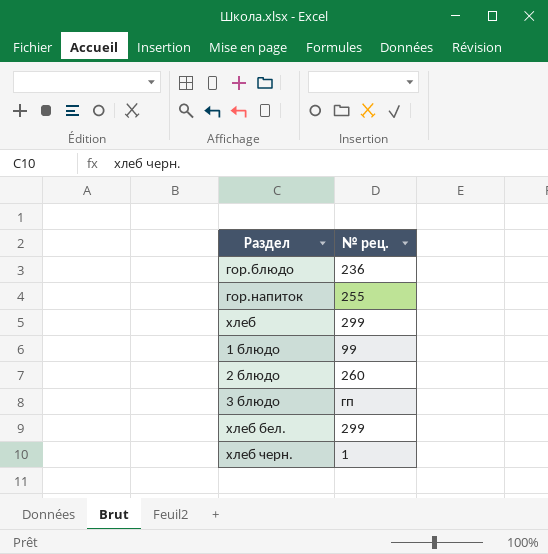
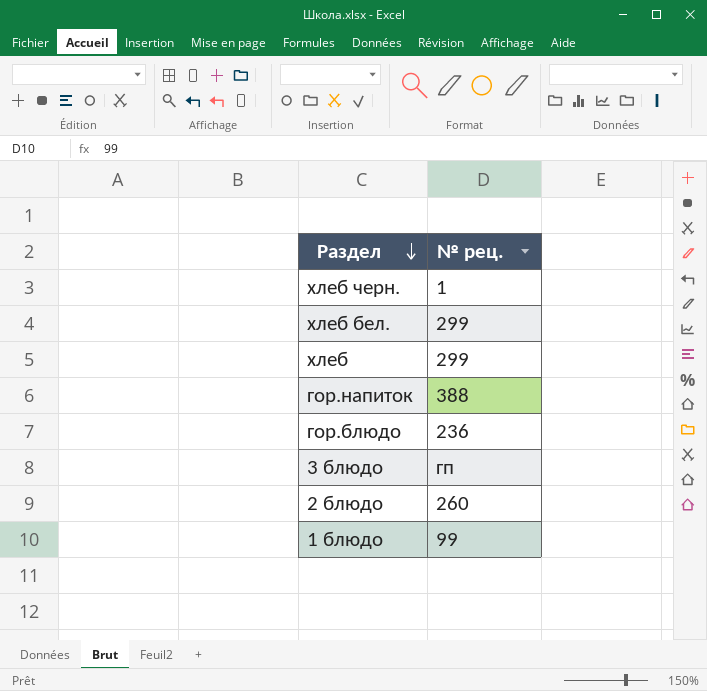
row order: none -> Раздел descending
гор.напиток | № рец.: 255 -> 388

